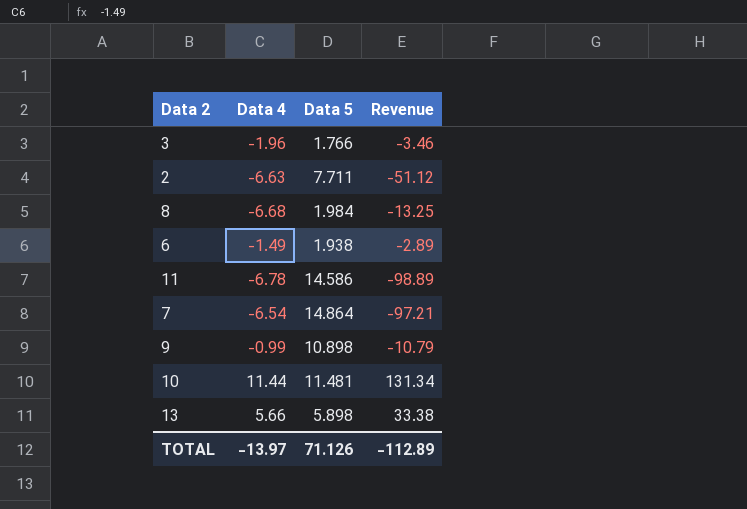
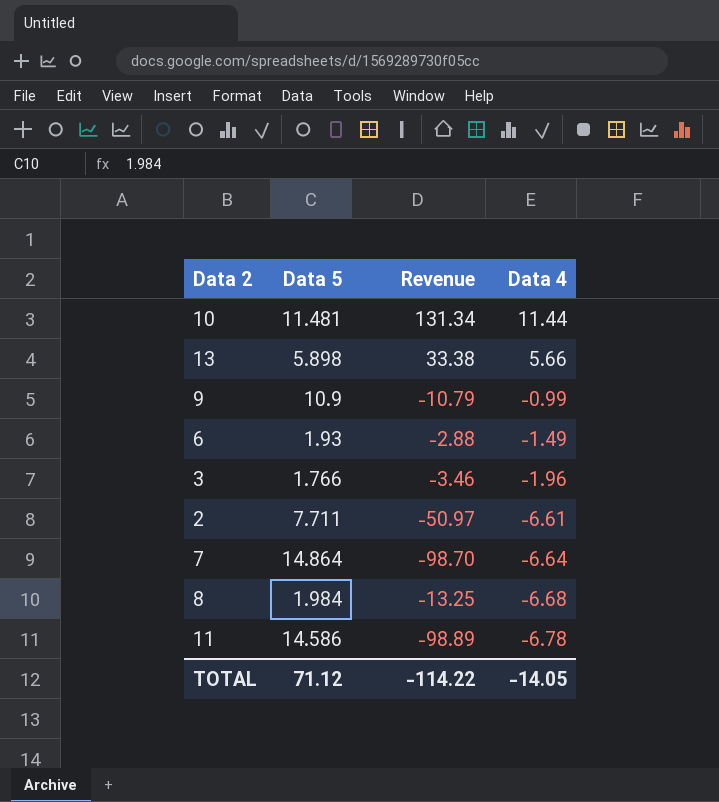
row order: none -> Data 4 descending
column Data 4 | position: 2 -> 4
9 | Data 5: 10.898 -> 10.9
6 | Data 5: 1.938 -> 1.93
6 | Revenue: -2.89 -> -2.88
2 | Revenue: -51.12 -> -50.97
2 | Data 4: -6.63 -> -6.61
7 | Revenue: -97.21 -> -98.70
7 | Data 4: -6.54 -> -6.64
TOTAL | Data 5: 71.126 -> 71.12
TOTAL | Revenue: -112.89 -> -114.22
TOTAL | Data 4: -13.97 -> -14.05

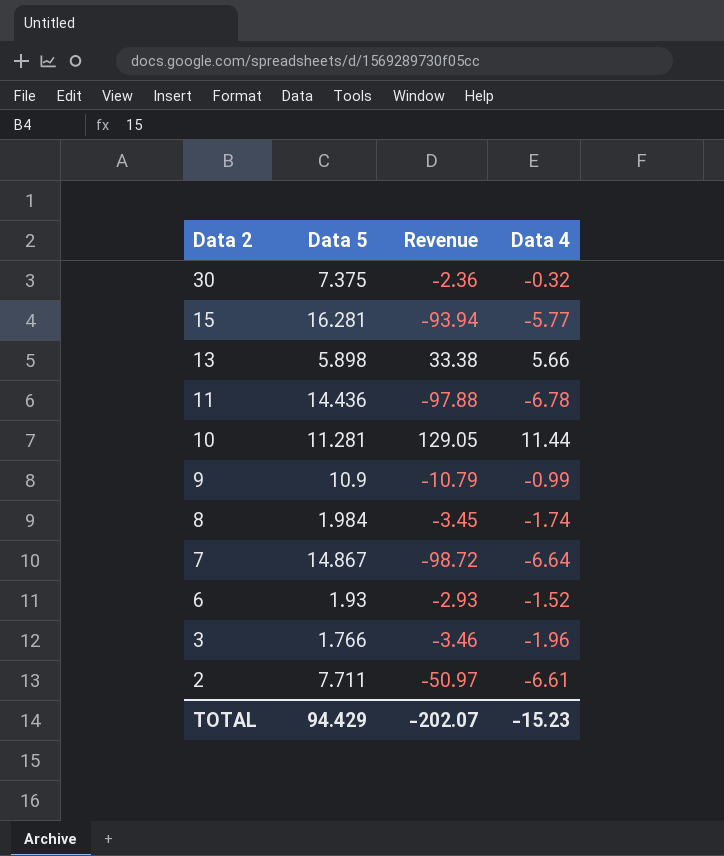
row order: Data 4 descending -> Data 2 descending
row 30: none -> 7.375 | -2.36 | -0.32
row 15: none -> 16.281 | -93.94 | -5.77
11 | Data 5: 14.586 -> 14.436
11 | Revenue: -98.89 -> -97.88
10 | Data 5: 11.481 -> 11.281
10 | Revenue: 131.34 -> 129.05
8 | Revenue: -13.25 -> -3.45
8 | Data 4: -6.68 -> -1.74
7 | Data 5: 14.864 -> 14.867
7 | Revenue: -98.70 -> -98.72
6 | Revenue: -2.88 -> -2.93
6 | Data 4: -1.49 -> -1.52
TOTAL | Data 5: 71.12 -> 94.429
TOTAL | Revenue: -114.22 -> -202.07
TOTAL | Data 4: -14.05 -> -15.23

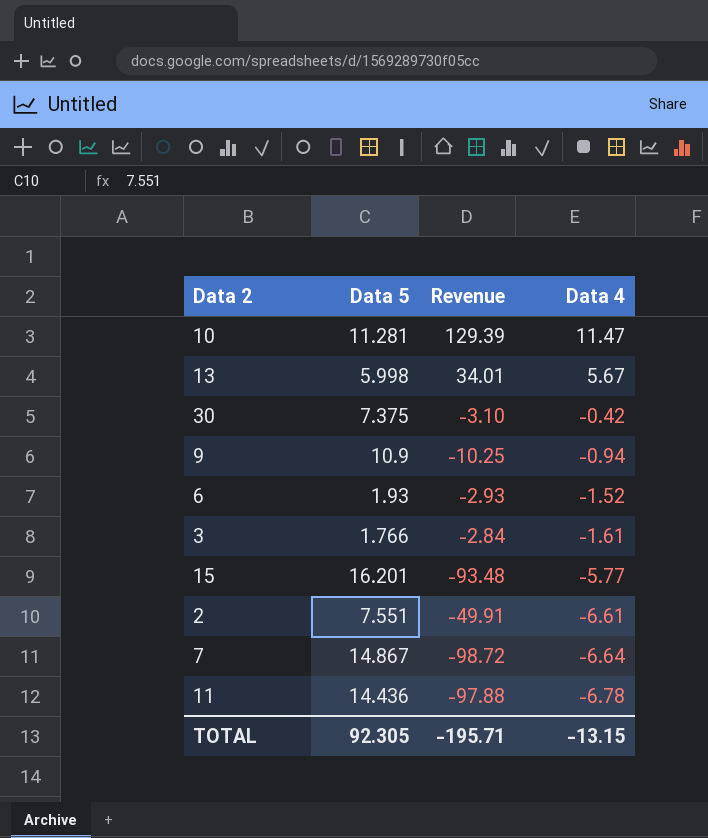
row order: Data 2 descending -> Data 4 descending
row 8: 1.984 | -3.45 | -1.74 -> none
10 | Revenue: 129.05 -> 129.39
10 | Data 4: 11.44 -> 11.47
13 | Data 5: 5.898 -> 5.998
13 | Revenue: 33.38 -> 34.01
13 | Data 4: 5.66 -> 5.67
30 | Revenue: -2.36 -> -3.10
30 | Data 4: -0.32 -> -0.42
9 | Revenue: -10.79 -> -10.25
9 | Data 4: -0.99 -> -0.94
3 | Revenue: -3.46 -> -2.84
3 | Data 4: -1.96 -> -1.61
15 | Data 5: 16.281 -> 16.201
15 | Revenue: -93.94 -> -93.48
2 | Data 5: 7.711 -> 7.551
2 | Revenue: -50.97 -> -49.91
TOTAL | Data 5: 94.429 -> 92.305
TOTAL | Revenue: -202.07 -> -195.71
TOTAL | Data 4: -15.23 -> -13.15

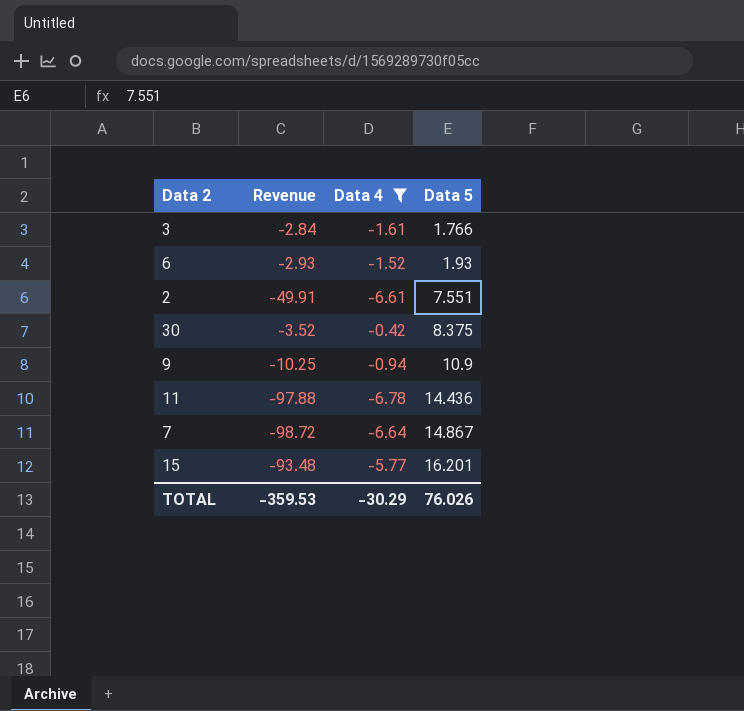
filter: none -> Data 4 <= -0.42
row order: Data 4 descending -> Data 5 ascending
column Data 5 | position: 2 -> 4
30 | Revenue: -3.10 -> -3.52
30 | Data 5: 7.375 -> 8.375
TOTAL | Revenue: -195.71 -> -359.53
TOTAL | Data 4: -13.15 -> -30.29
TOTAL | Data 5: 92.305 -> 76.026

